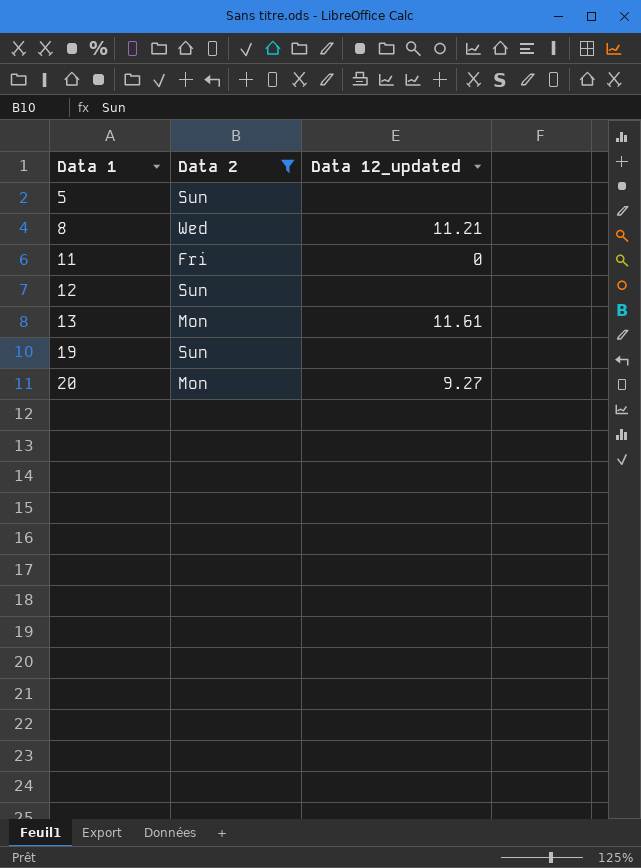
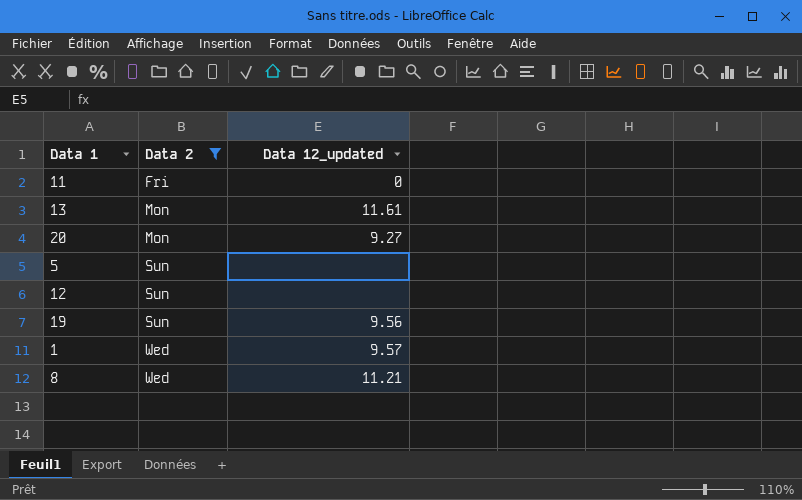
row order: Data 1 ascending -> Data 2 ascending
19 | Data 12_updated: none -> 9.56
row 1: none -> Wed | 9.57

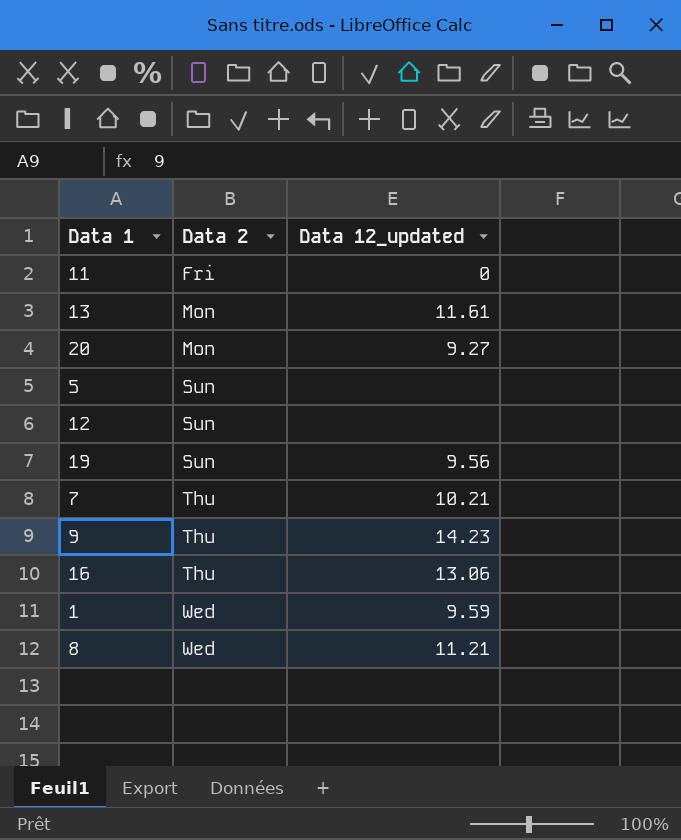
filter: Data 2 != Thu -> none
1 | Data 12_updated: 9.57 -> 9.59

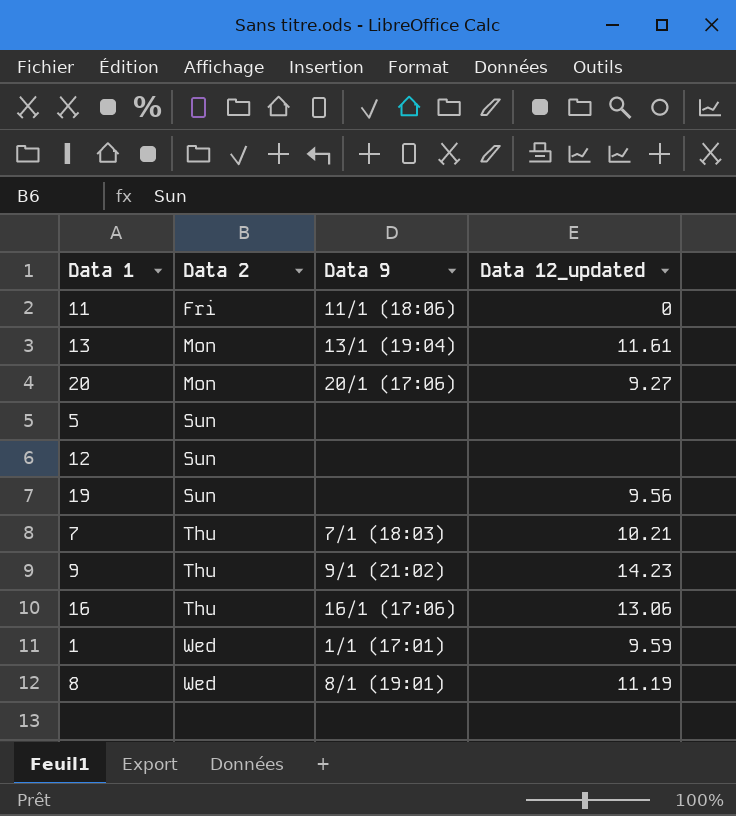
column Data 9 | position: none -> 3
8 | Data 12_updated: 11.21 -> 11.19

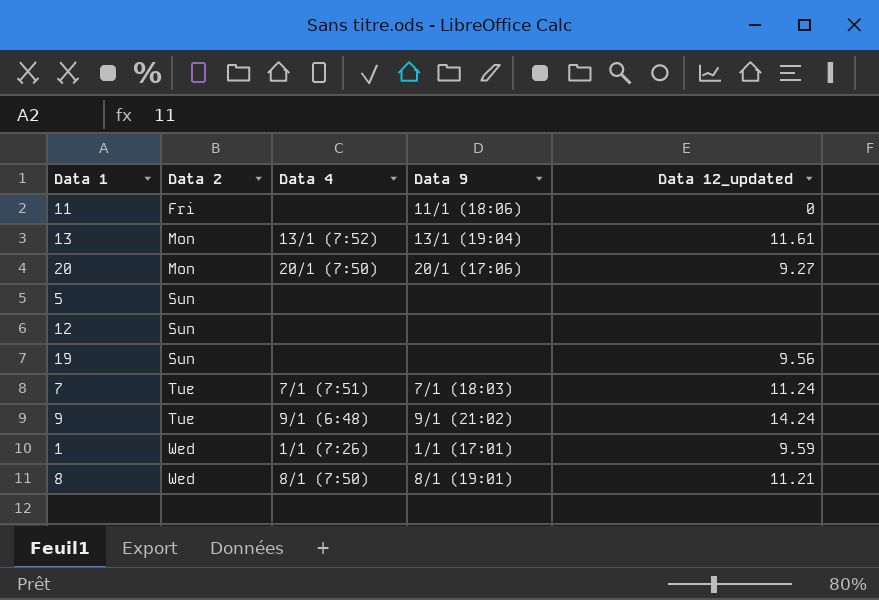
column Data 4 | position: none -> 3
row 16: Thu | 16/1 (17:06) | 13.06 -> none
7 | Data 2: Thu -> Tue
7 | Data 12_updated: 10.21 -> 11.24
9 | Data 2: Thu -> Tue
9 | Data 12_updated: 14.23 -> 14.24
8 | Data 12_updated: 11.19 -> 11.21

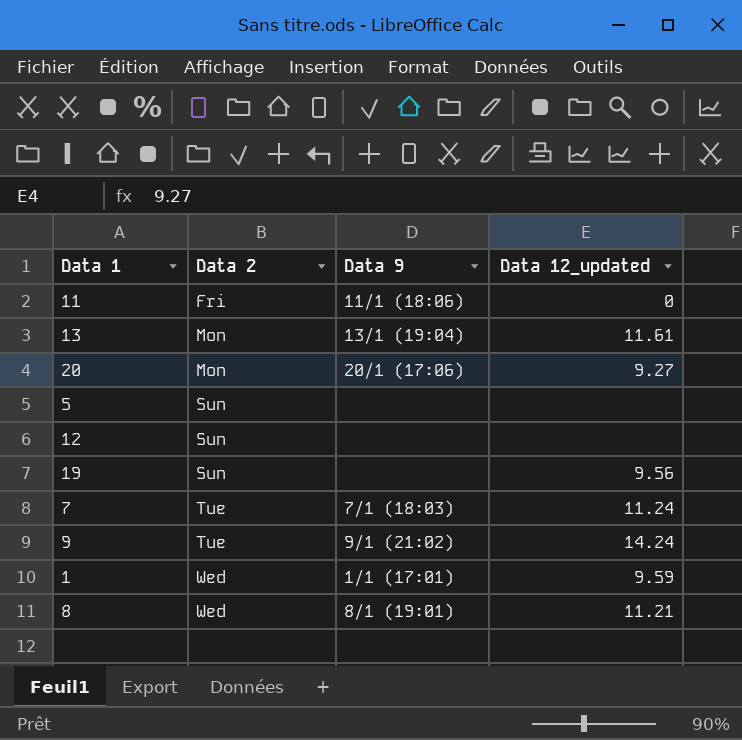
column Data 4 | position: 3 -> none

